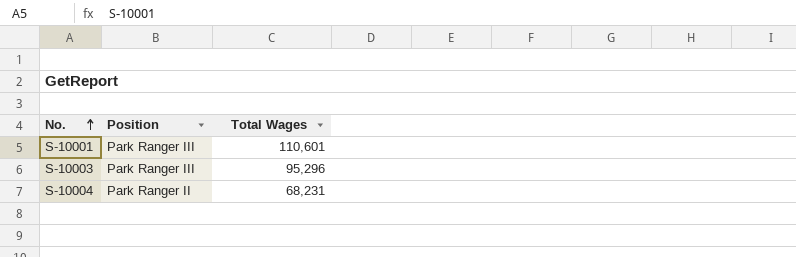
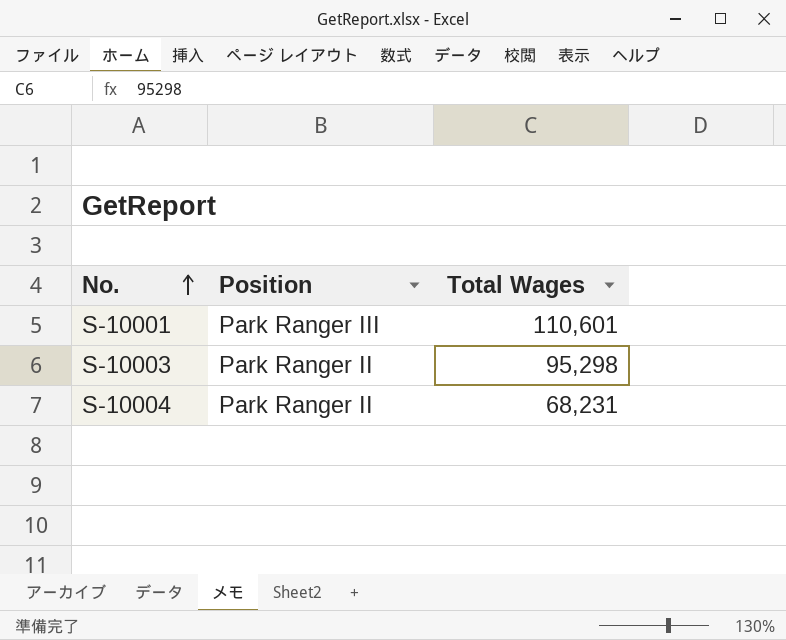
S-10003 | Position: Park Ranger III -> Park Ranger II
S-10003 | Total Wages: 95,296 -> 95,298

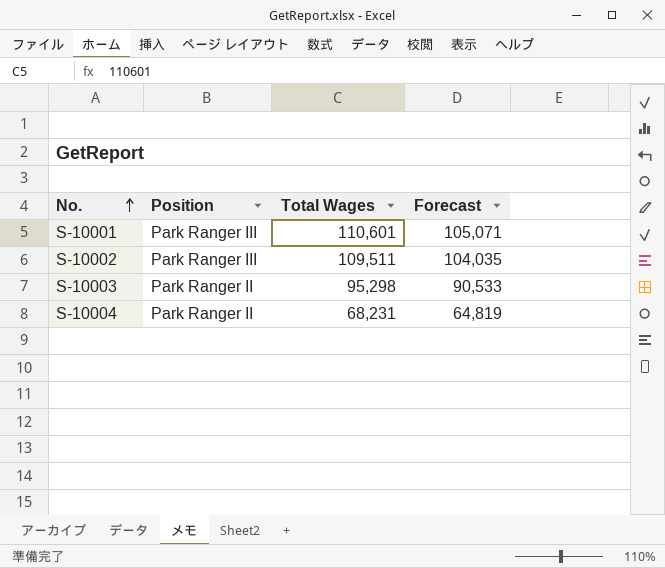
column Forecast | formula: none -> [Total Wages] * 0.95
row S-10002: none -> Park Ranger III | 109,511 | 104,035

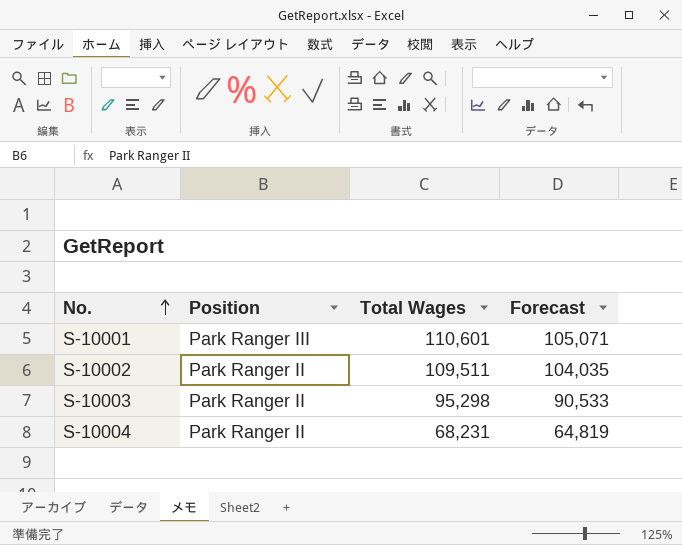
S-10002 | Position: Park Ranger III -> Park Ranger II

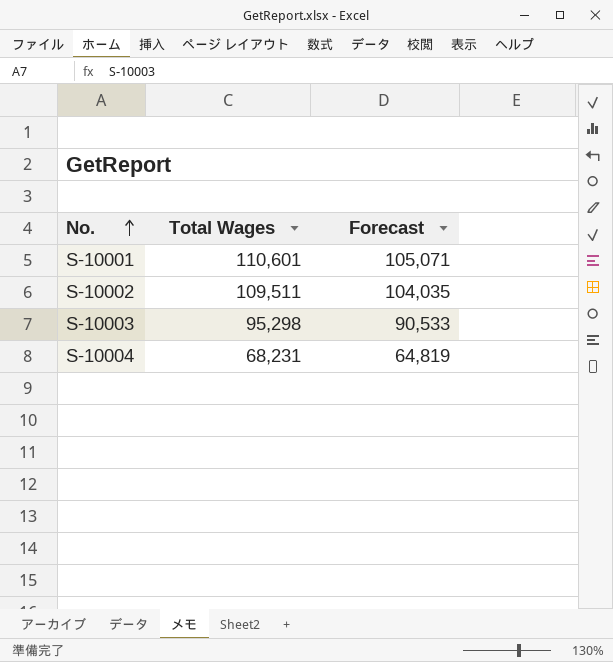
column Position | position: 2 -> none

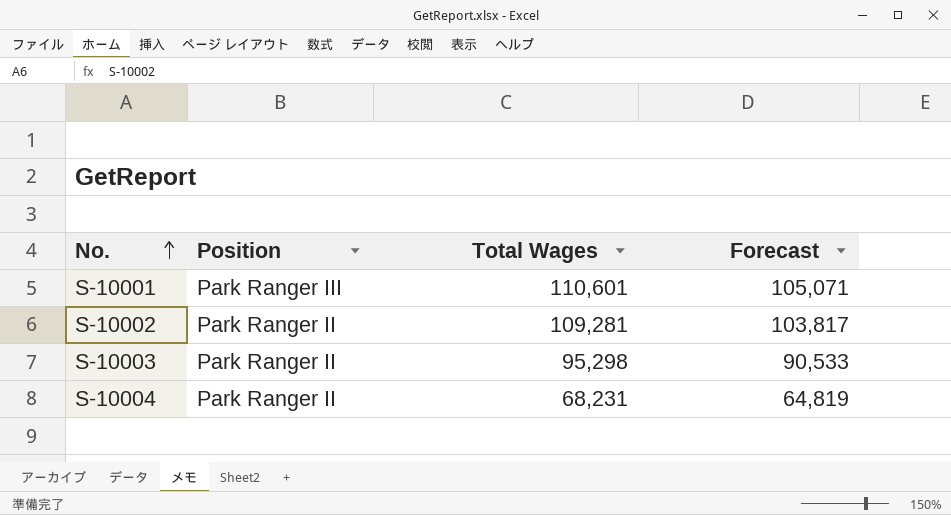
column Position | position: none -> 2
S-10002 | Total Wages: 109,511 -> 109,281
S-10002 | Forecast: 104,035 -> 103,817

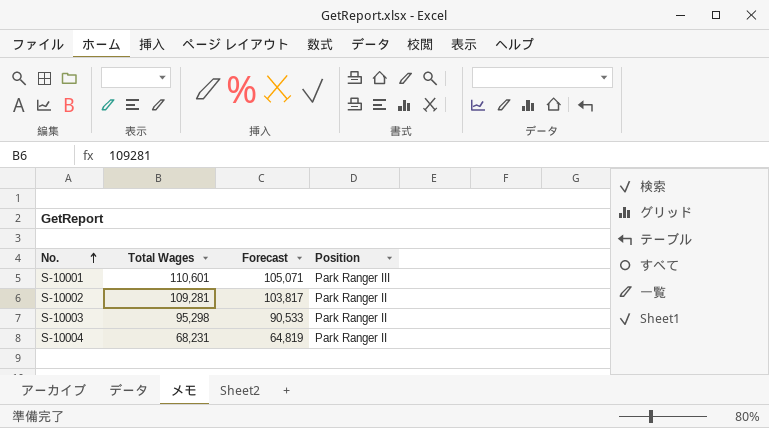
column Position | position: 2 -> 4

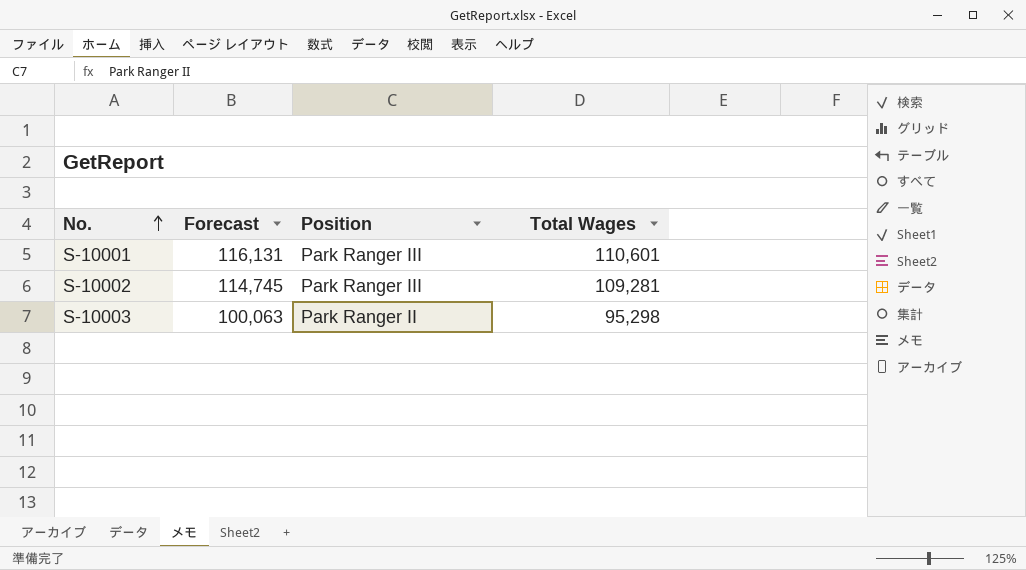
column Forecast | formula: [Total Wages] * 0.95 -> [Total Wages] * 1.05
column Total Wages | position: 2 -> 4
row S-10004: 68,231 | 64,819 | Park Ranger II -> none
S-10002 | Position: Park Ranger II -> Park Ranger III

